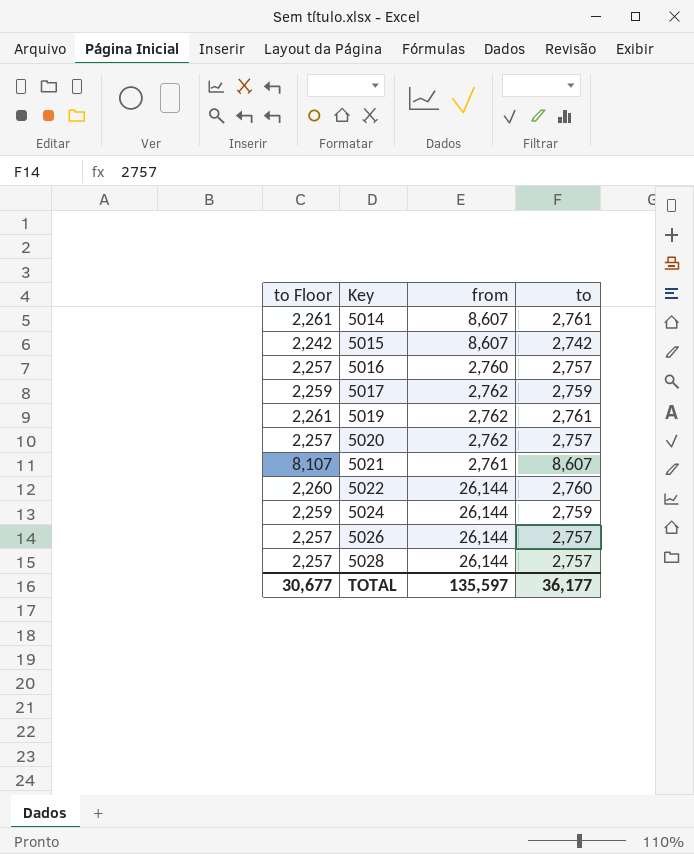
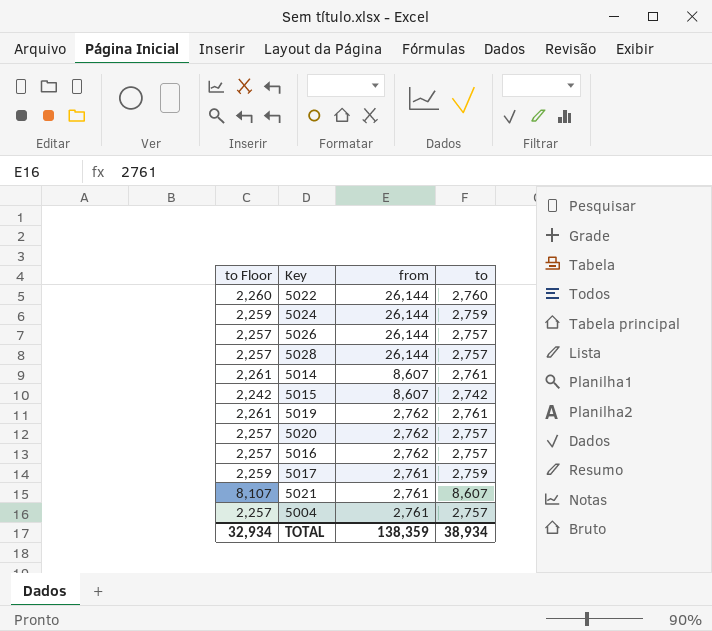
row order: Key ascending -> from descending
5016 | from: 2,760 -> 2,762
5017 | from: 2,762 -> 2,761
row 5004: none -> 2,257 | 2,761 | 2,757
TOTAL | to Floor: 30,677 -> 32,934
TOTAL | from: 135,597 -> 138,359
TOTAL | to: 36,177 -> 38,934

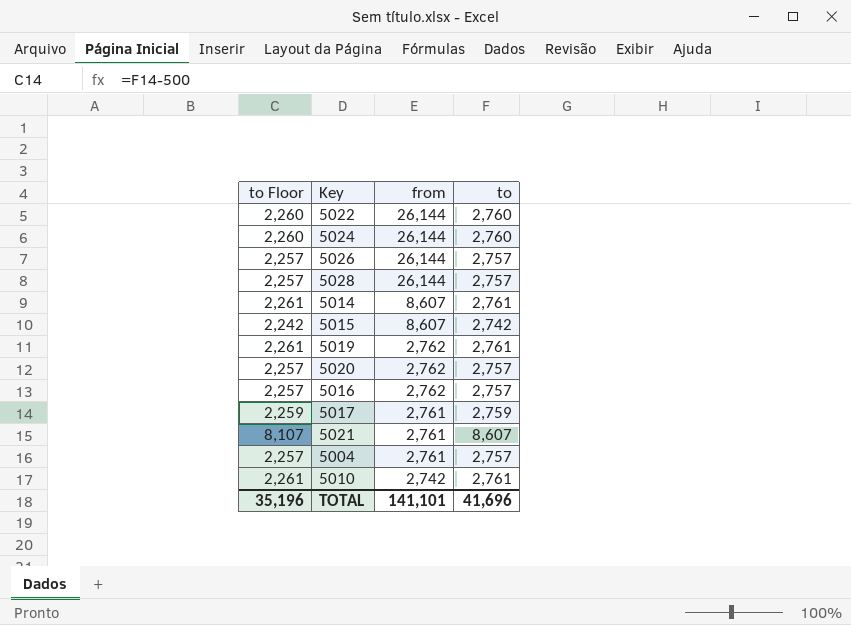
5024 | to Floor: 2,259 -> 2,260
5024 | to: 2,759 -> 2,760
row 5010: none -> 2,261 | 2,742 | 2,761
TOTAL | to Floor: 32,934 -> 35,196
TOTAL | from: 138,359 -> 141,101
TOTAL | to: 38,934 -> 41,696

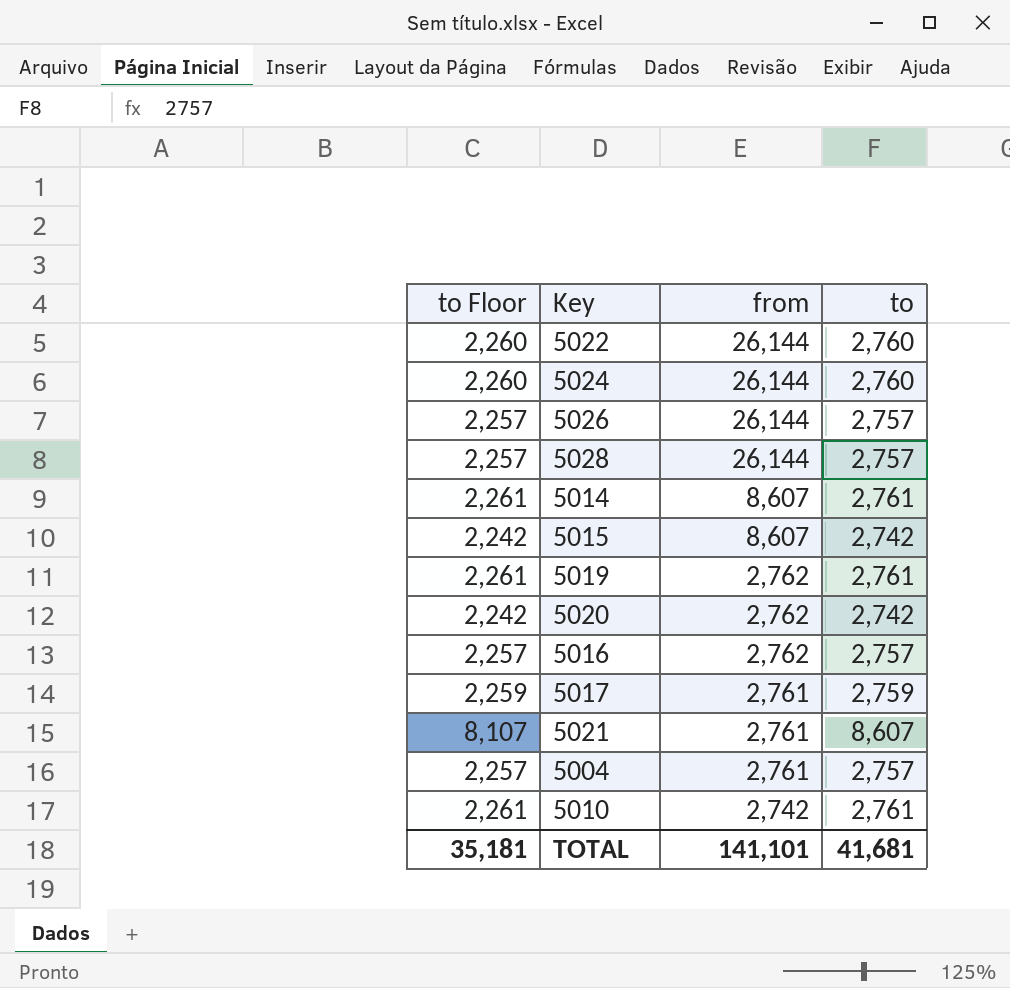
5020 | to Floor: 2,257 -> 2,242
5020 | to: 2,757 -> 2,742
TOTAL | to Floor: 35,196 -> 35,181
TOTAL | to: 41,696 -> 41,681

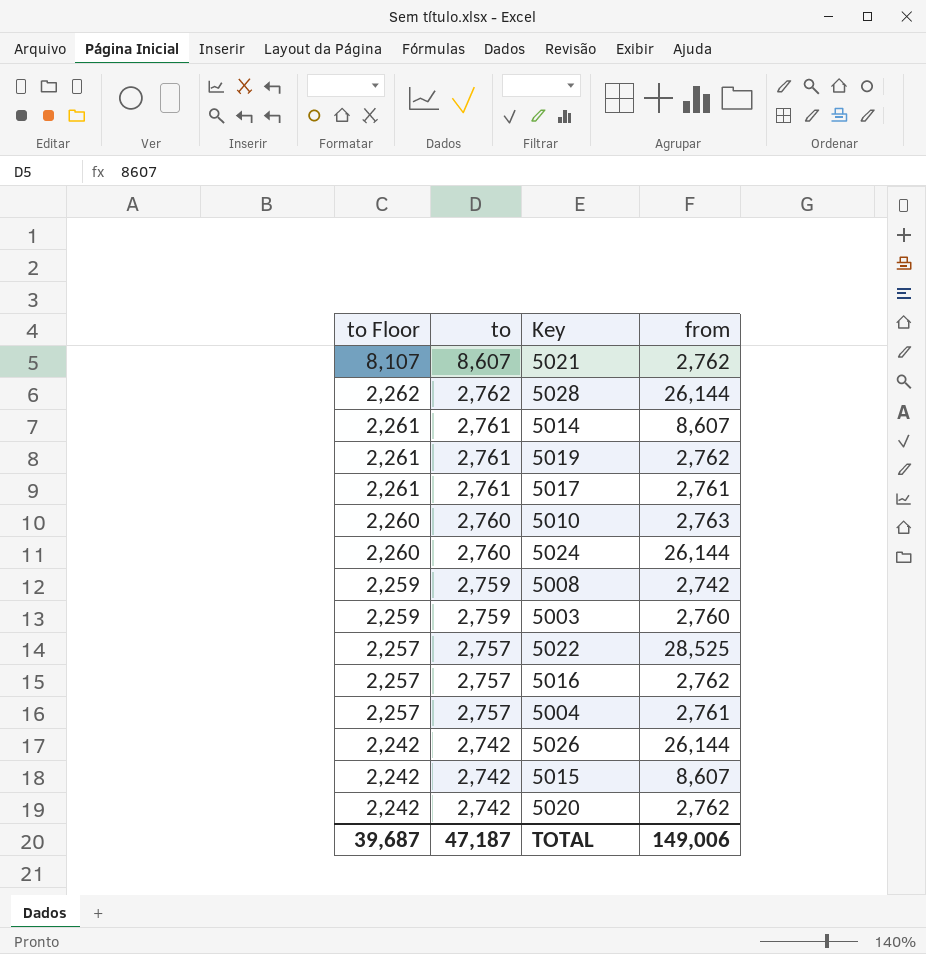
row order: from descending -> to Floor descending
column to | position: 4 -> 2
5021 | from: 2,761 -> 2,762
5028 | to Floor: 2,257 -> 2,262
5028 | to: 2,757 -> 2,762
5017 | to Floor: 2,259 -> 2,261
5017 | to: 2,759 -> 2,761
5010 | to Floor: 2,261 -> 2,260
5010 | to: 2,761 -> 2,760
5010 | from: 2,742 -> 2,763
row 5008: none -> 2,259 | 2,759 | 2,742
row 5003: none -> 2,259 | 2,759 | 2,760
5022 | to Floor: 2,260 -> 2,257
5022 | to: 2,760 -> 2,757
5022 | from: 26,144 -> 28,525
5026 | to Floor: 2,257 -> 2,242
5026 | to: 2,757 -> 2,742
TOTAL | to Floor: 35,181 -> 39,687
TOTAL | to: 41,681 -> 47,187
TOTAL | from: 141,101 -> 149,006

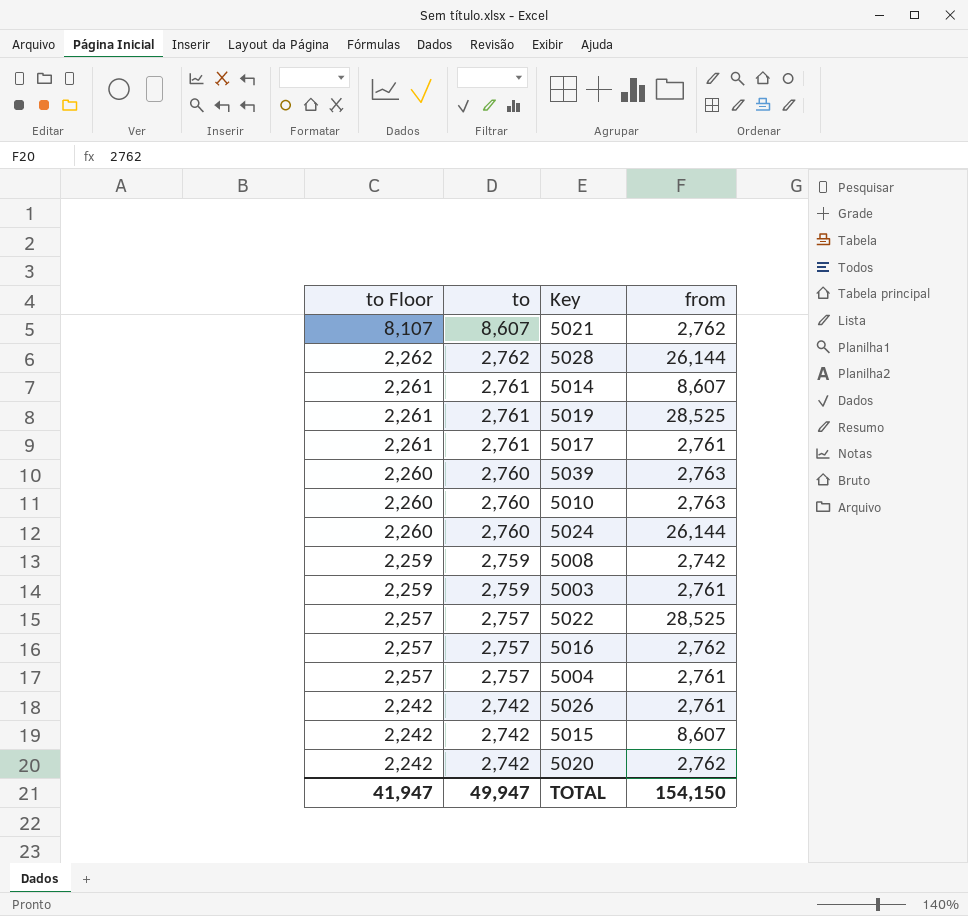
5019 | from: 2,762 -> 28,525
row 5039: none -> 2,260 | 2,760 | 2,763
5003 | from: 2,760 -> 2,761
5026 | from: 26,144 -> 2,761
TOTAL | to Floor: 39,687 -> 41,947
TOTAL | to: 47,187 -> 49,947
TOTAL | from: 149,006 -> 154,150

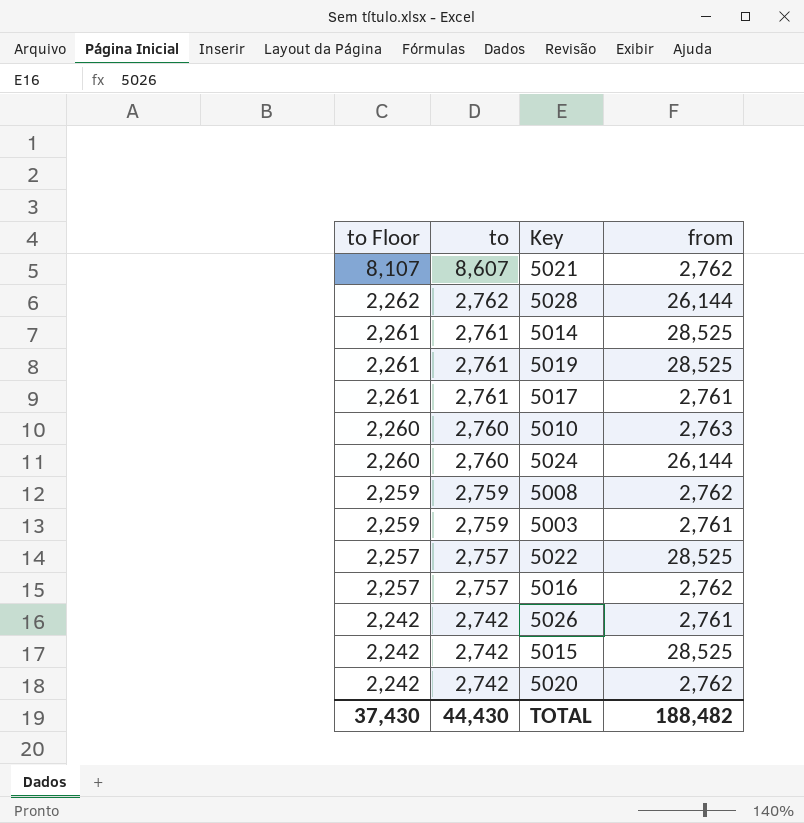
row 5039: 2,260 | 2,760 | 2,763 -> none
row 5004: 2,257 | 2,757 | 2,761 -> none
5014 | from: 8,607 -> 28,525
5008 | from: 2,742 -> 2,762
5015 | from: 8,607 -> 28,525
TOTAL | to Floor: 41,947 -> 37,430
TOTAL | to: 49,947 -> 44,430
TOTAL | from: 154,150 -> 188,482

